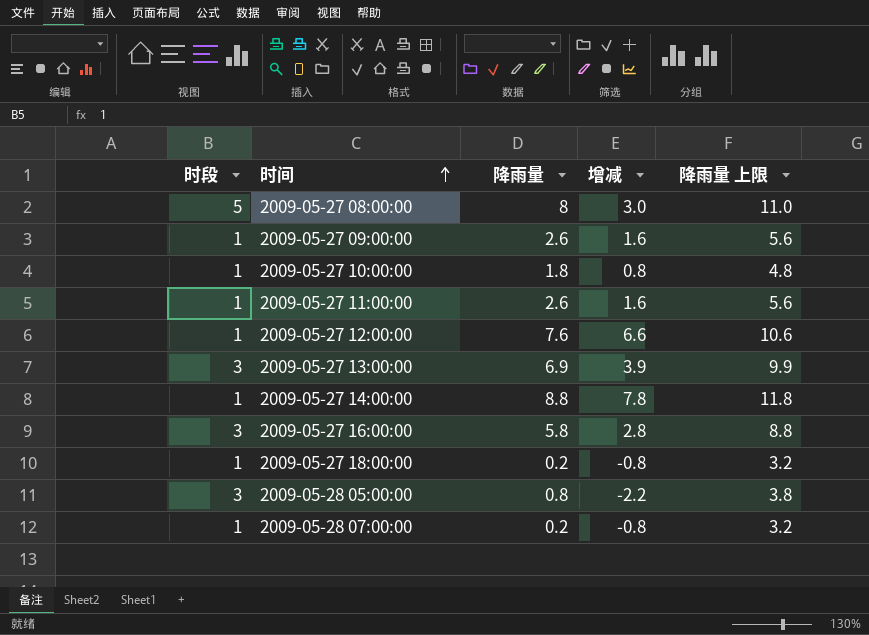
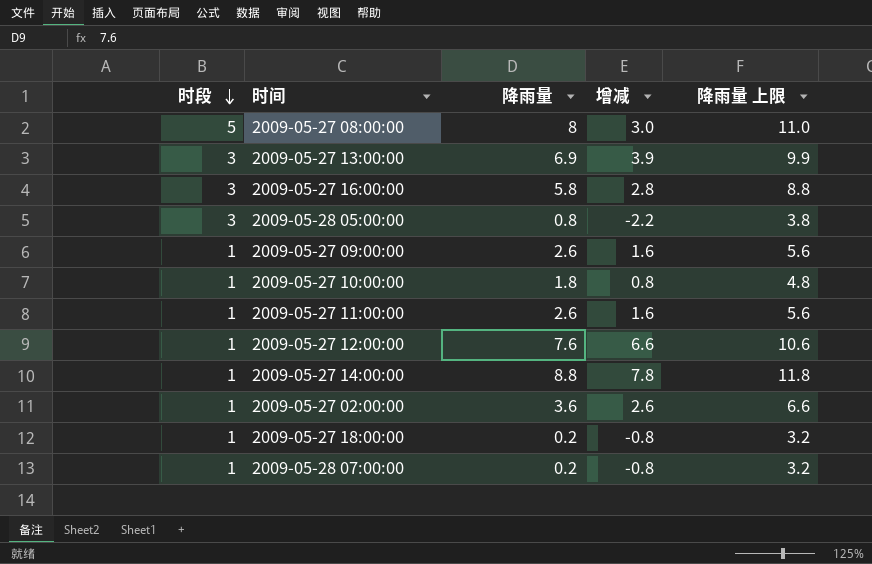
row order: 时间 ascending -> 时段 descending
row 2009-05-27 02:00:00: none -> 1 | 3.6 | 2.6 | 6.6

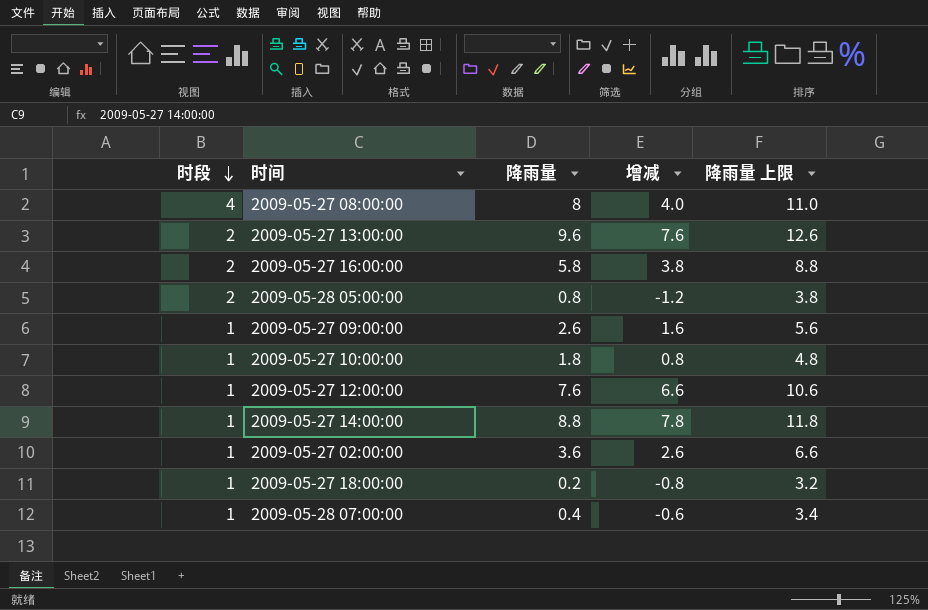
row 2009-05-27 11:00:00: 1 | 2.6 | 1.6 | 5.6 -> none
2009-05-27 08:00:00 | 时段: 5 -> 4
2009-05-27 08:00:00 | 增减: 3.0 -> 4.0
2009-05-27 13:00:00 | 时段: 3 -> 2
2009-05-27 13:00:00 | 降雨量: 6.9 -> 9.6
2009-05-27 13:00:00 | 增减: 3.9 -> 7.6
2009-05-27 13:00:00 | 降雨量 上限: 9.9 -> 12.6
2009-05-27 16:00:00 | 时段: 3 -> 2
2009-05-27 16:00:00 | 增减: 2.8 -> 3.8
2009-05-28 05:00:00 | 时段: 3 -> 2
2009-05-28 05:00:00 | 增减: -2.2 -> -1.2
2009-05-28 07:00:00 | 降雨量: 0.2 -> 0.4
2009-05-28 07:00:00 | 增减: -0.8 -> -0.6
2009-05-28 07:00:00 | 降雨量 上限: 3.2 -> 3.4

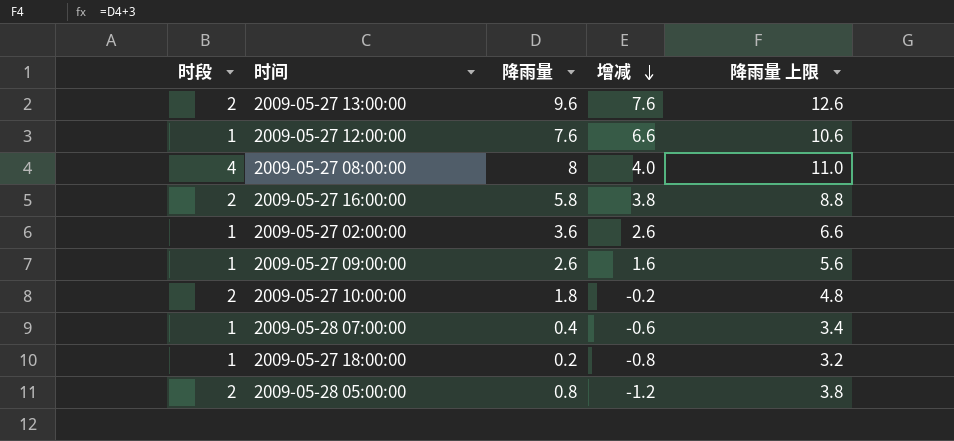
row order: 时段 descending -> 增减 descending
row 2009-05-27 14:00:00: 1 | 8.8 | 7.8 | 11.8 -> none
2009-05-27 10:00:00 | 时段: 1 -> 2
2009-05-27 10:00:00 | 增减: 0.8 -> -0.2

